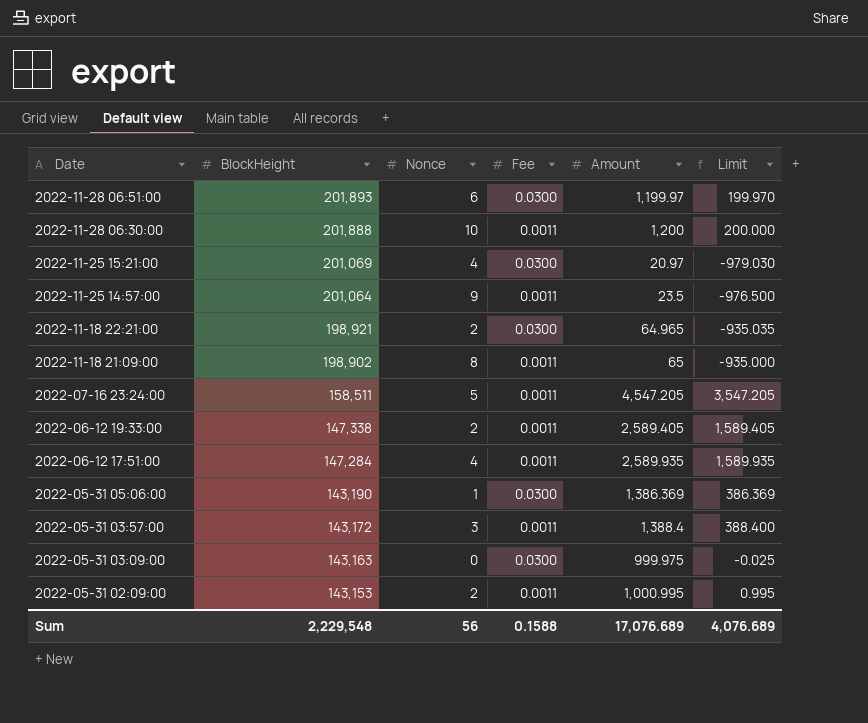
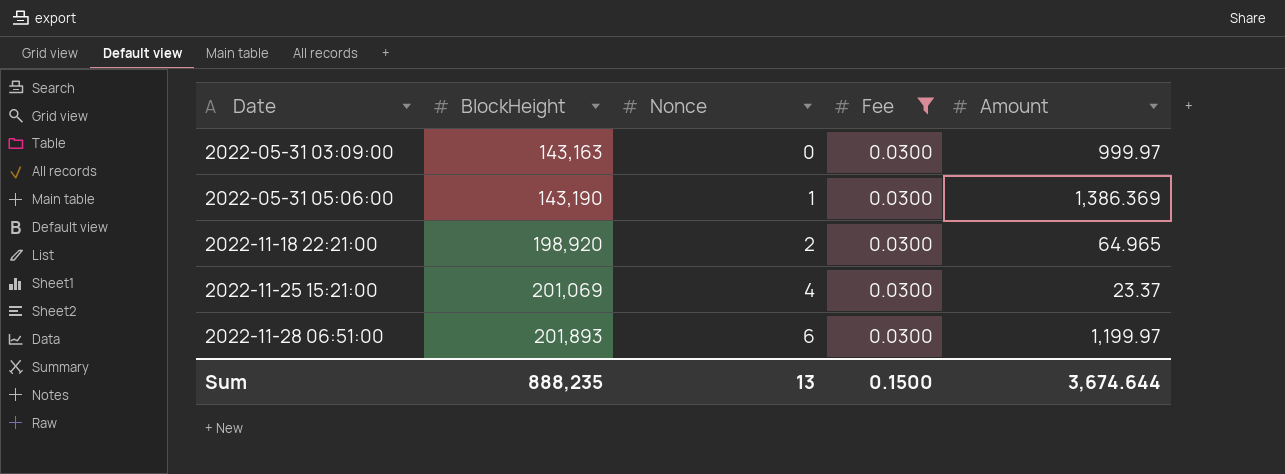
filter: none -> Fee = 0.0300
row order: Date descending -> Date ascending
column Limit | formula: [Amount] - 1000 -> none
2022-05-31 03:09:00 | Amount: 999.975 -> 999.97
2022-11-18 22:21:00 | BlockHeight: 198,921 -> 198,920
2022-11-25 15:21:00 | Amount: 20.97 -> 23.37
Sum | BlockHeight: 2,229,548 -> 888,235
Sum | Nonce: 56 -> 13
Sum | Fee: 0.1588 -> 0.1500
Sum | Amount: 17,076.689 -> 3,674.644

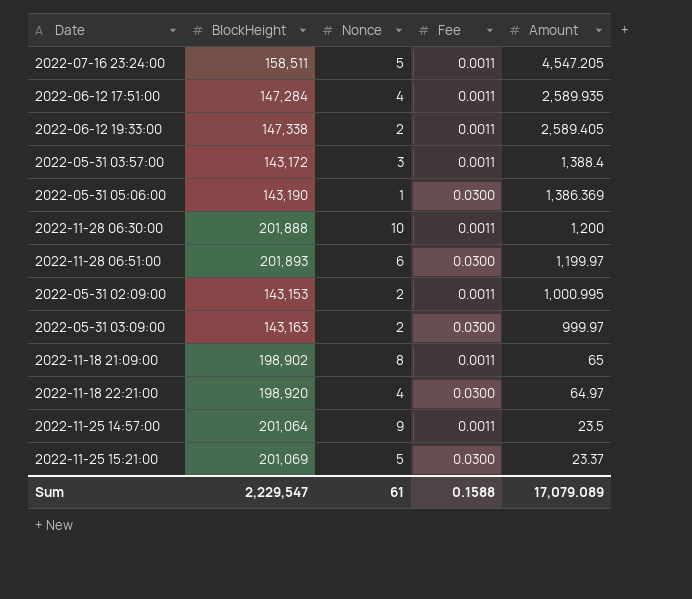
filter: Fee = 0.0300 -> none
row order: Date ascending -> Amount descending
2022-05-31 03:09:00 | Nonce: 0 -> 2
2022-11-18 22:21:00 | Nonce: 2 -> 4
2022-11-18 22:21:00 | Amount: 64.965 -> 64.97
2022-11-25 15:21:00 | Nonce: 4 -> 5
Sum | BlockHeight: 888,235 -> 2,229,547
Sum | Nonce: 13 -> 61
Sum | Fee: 0.1500 -> 0.1588
Sum | Amount: 3,674.644 -> 17,079.089

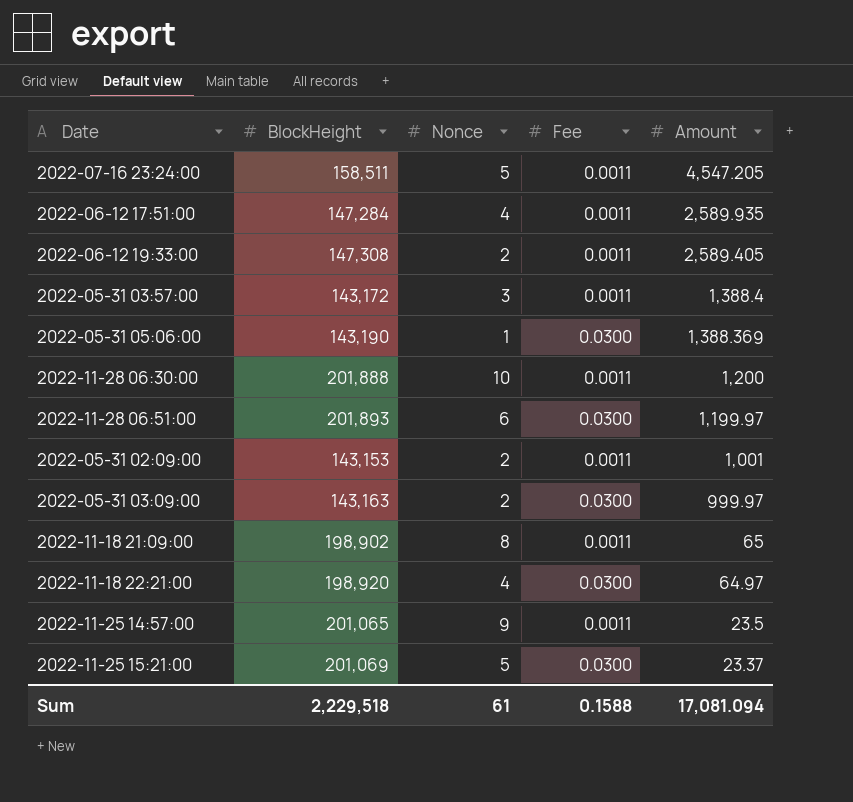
2022-06-12 19:33:00 | BlockHeight: 147,338 -> 147,308
2022-05-31 05:06:00 | Amount: 1,386.369 -> 1,388.369
2022-05-31 02:09:00 | Amount: 1,000.995 -> 1,001
2022-11-25 14:57:00 | BlockHeight: 201,064 -> 201,065
Sum | BlockHeight: 2,229,547 -> 2,229,518
Sum | Amount: 17,079.089 -> 17,081.094

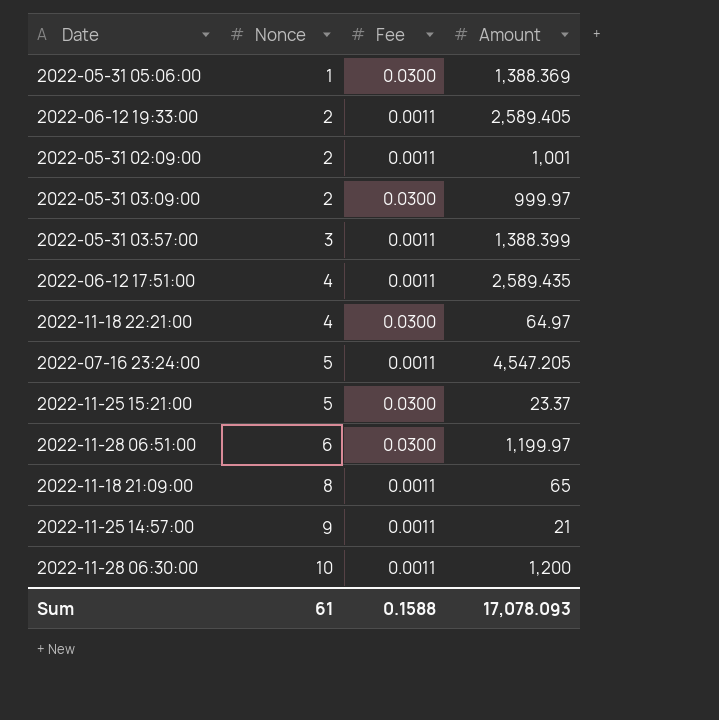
row order: Amount descending -> Nonce ascending
column BlockHeight | position: 2 -> none
2022-05-31 03:57:00 | Amount: 1,388.4 -> 1,388.399
2022-06-12 17:51:00 | Amount: 2,589.935 -> 2,589.435
2022-11-25 14:57:00 | Amount: 23.5 -> 21
Sum | Amount: 17,081.094 -> 17,078.093

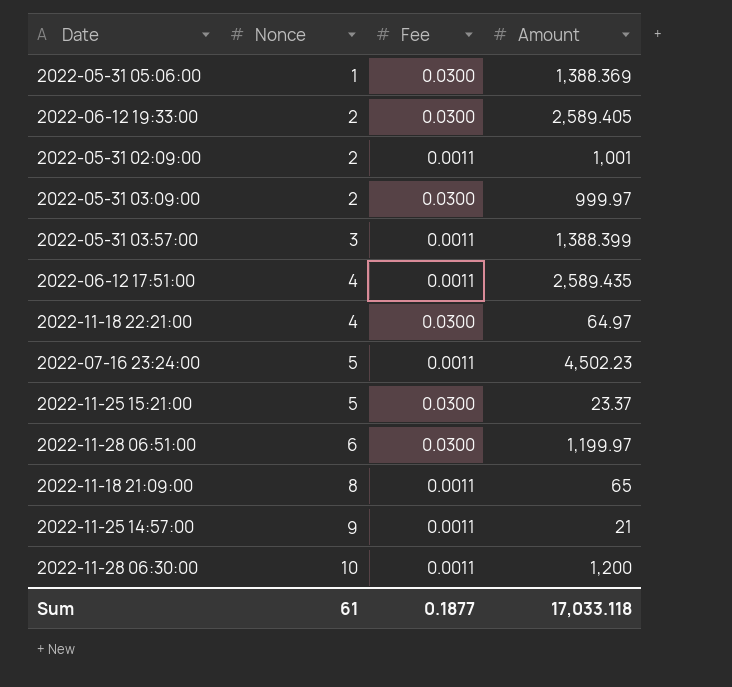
2022-06-12 19:33:00 | Fee: 0.0011 -> 0.0300
2022-07-16 23:24:00 | Amount: 4,547.205 -> 4,502.23
Sum | Fee: 0.1588 -> 0.1877
Sum | Amount: 17,078.093 -> 17,033.118

